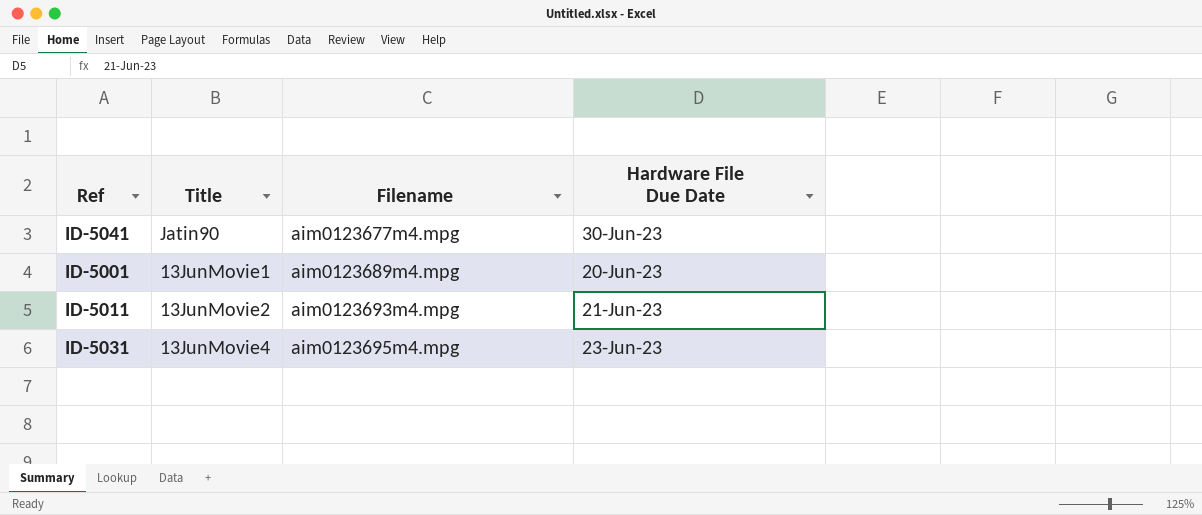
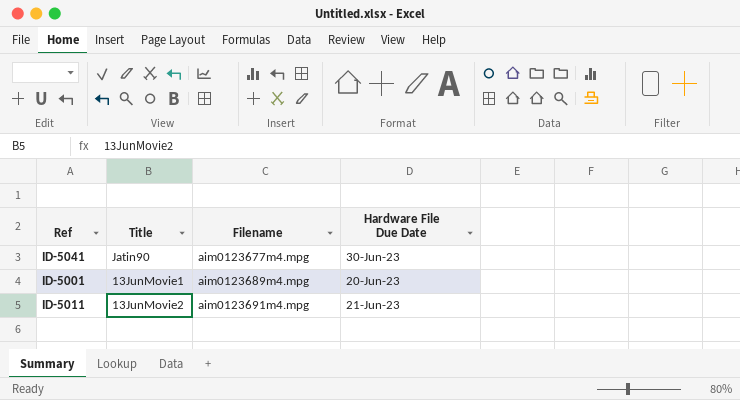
row ID-5031: 13JunMovie4 | aim0123695m4.mpg | 23-Jun-23 -> none
ID-5011 | Filename: aim0123693m4.mpg -> aim0123691m4.mpg

